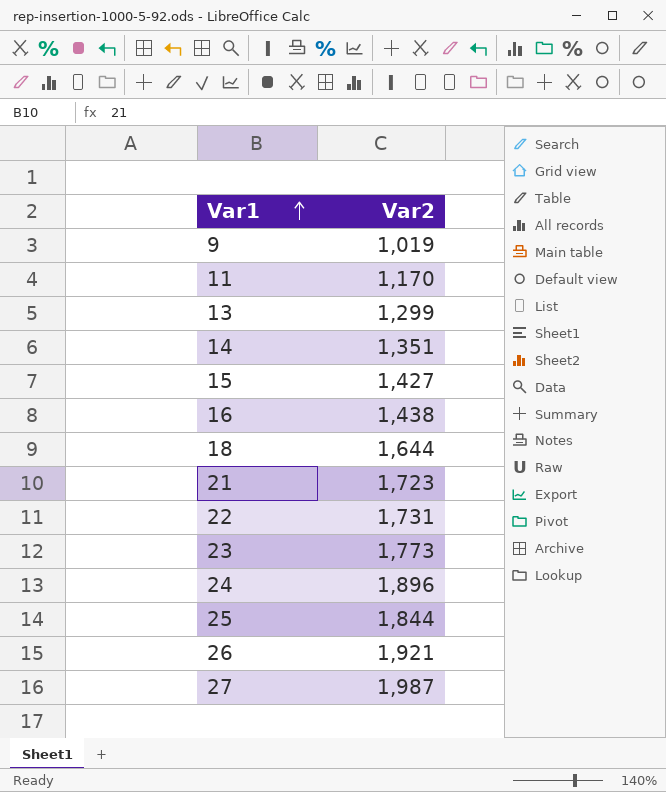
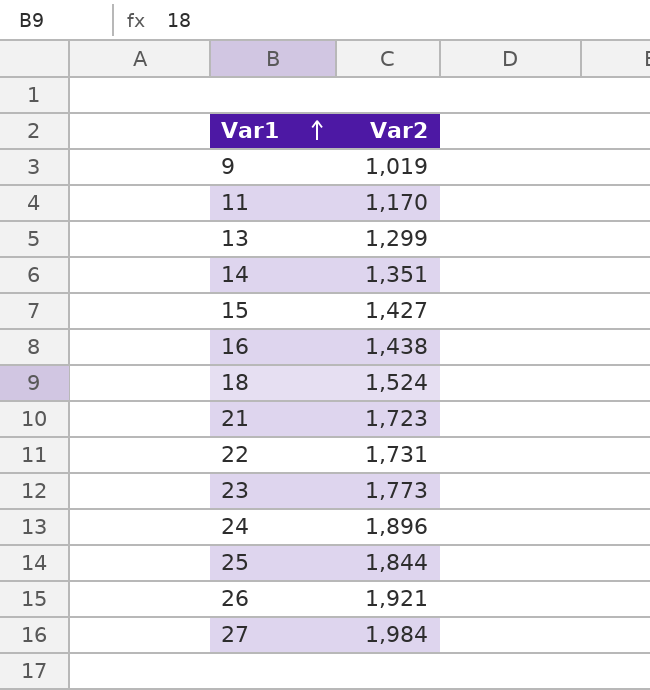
18 | Var2: 1,644 -> 1,524
27 | Var2: 1,987 -> 1,984

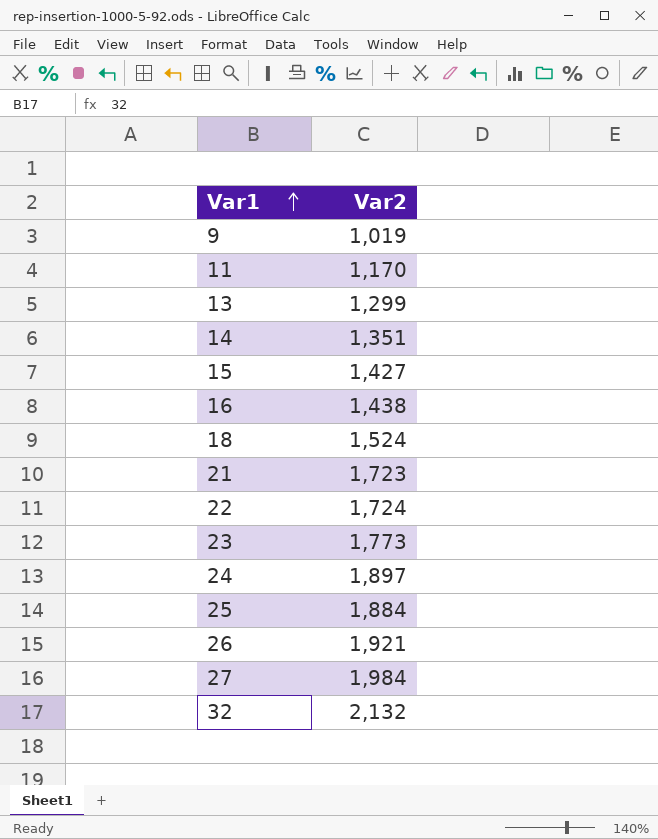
22 | Var2: 1,731 -> 1,724
24 | Var2: 1,896 -> 1,897
25 | Var2: 1,844 -> 1,884
row 32: none -> 2,132

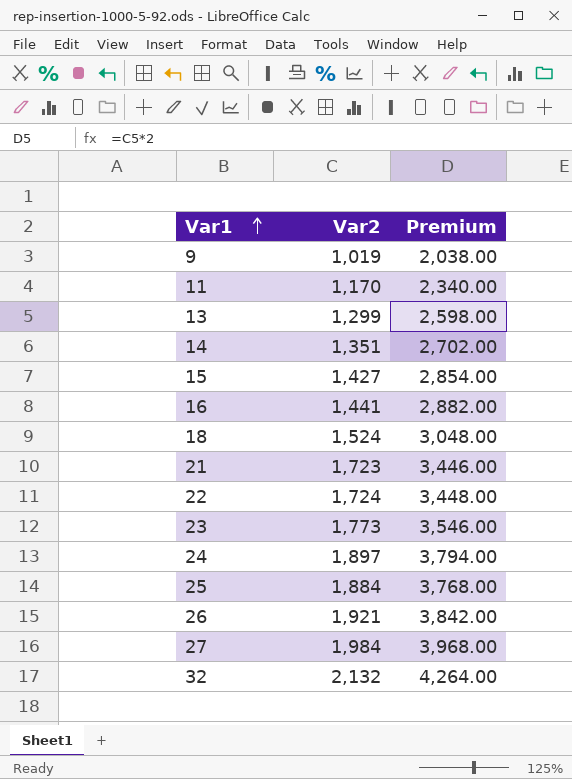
column Premium | formula: none -> [Var2] * 2
16 | Var2: 1,438 -> 1,441

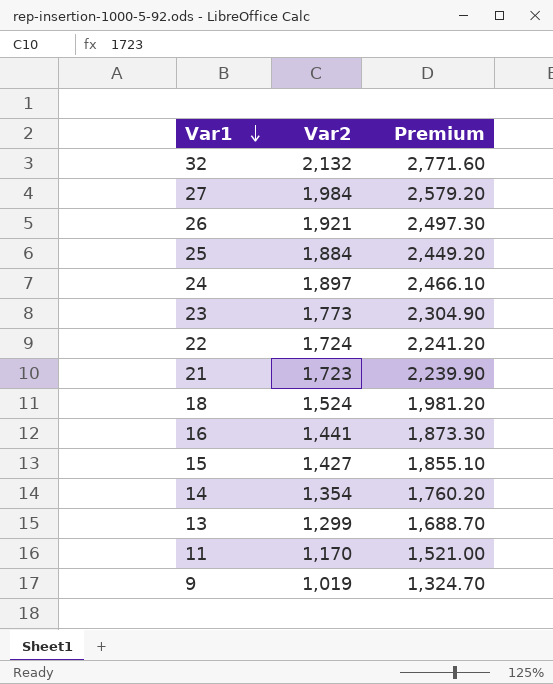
row order: Var1 ascending -> Var1 descending
column Premium | formula: [Var2] * 2 -> [Var2] * 1.3
14 | Var2: 1,351 -> 1,354

